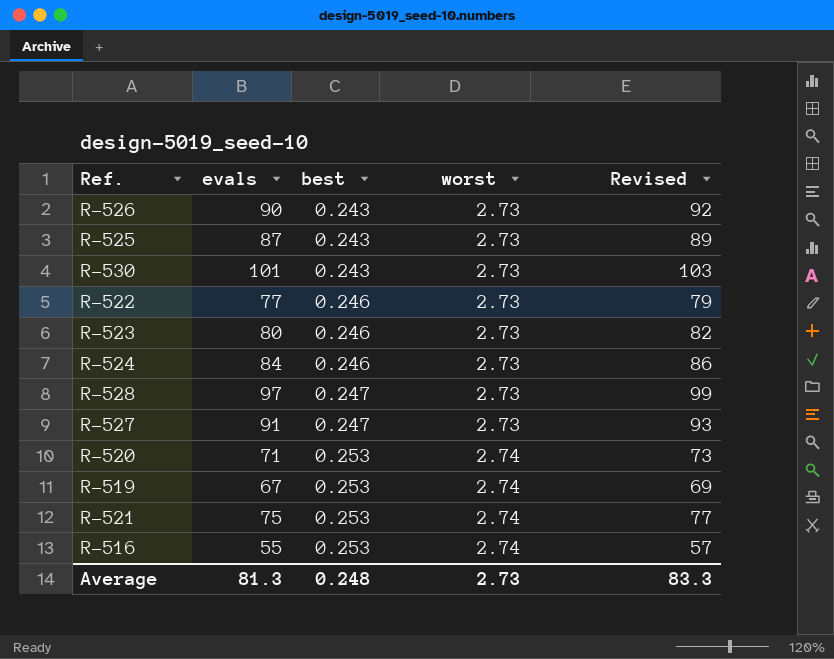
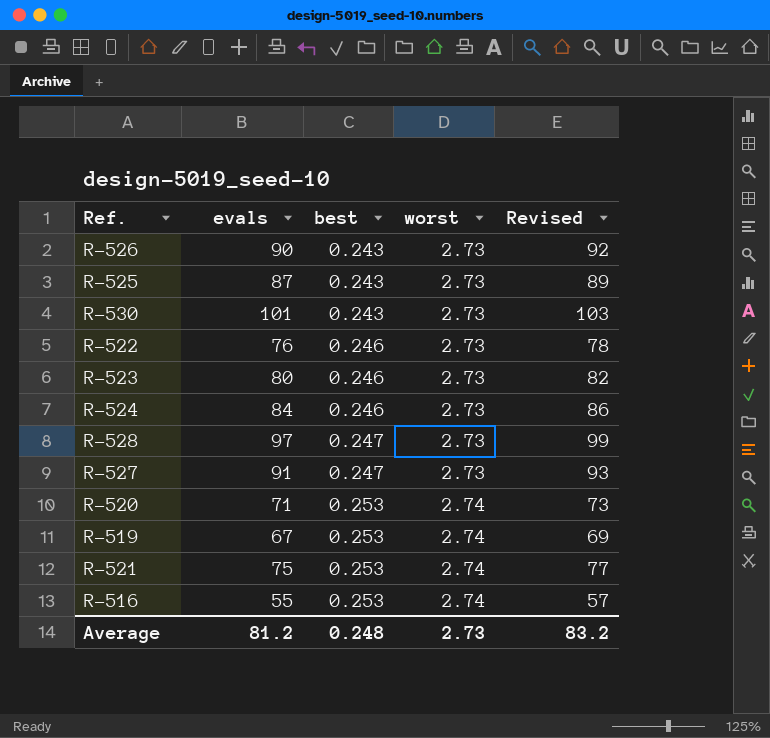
R-522 | evals: 77 -> 76
R-522 | Revised: 79 -> 78
Average | evals: 81.3 -> 81.2
Average | Revised: 83.3 -> 83.2

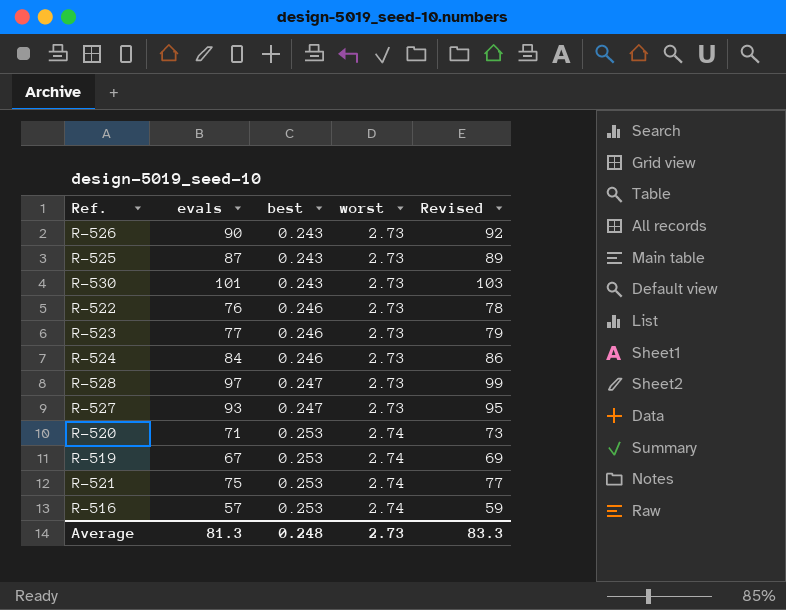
R-523 | evals: 80 -> 77
R-523 | Revised: 82 -> 79
R-527 | evals: 91 -> 93
R-527 | Revised: 93 -> 95
R-516 | evals: 55 -> 57
R-516 | Revised: 57 -> 59
Average | evals: 81.2 -> 81.3
Average | Revised: 83.2 -> 83.3

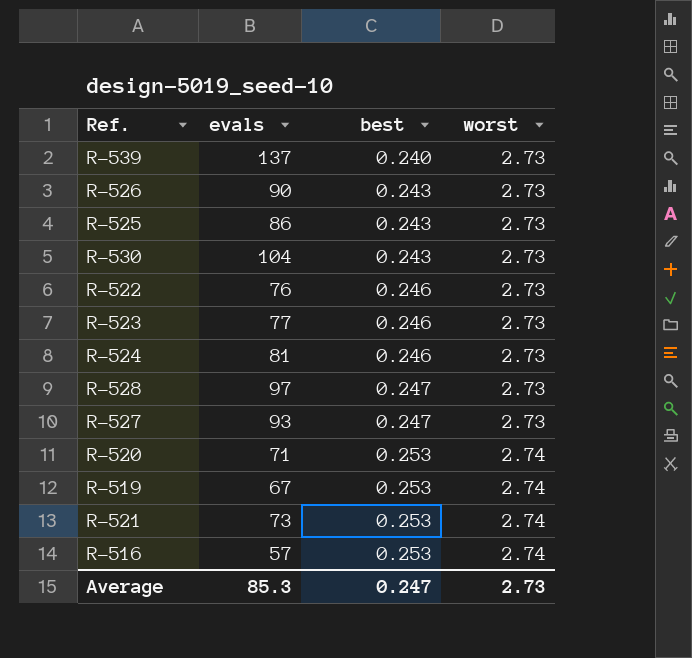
column Revised | formula: [evals] + 2 -> none
row R-539: none -> 137 | 0.240 | 2.73
R-525 | evals: 87 -> 86
R-530 | evals: 101 -> 104
R-524 | evals: 84 -> 81
R-521 | evals: 75 -> 73
Average | evals: 81.3 -> 85.3
Average | best: 0.248 -> 0.247

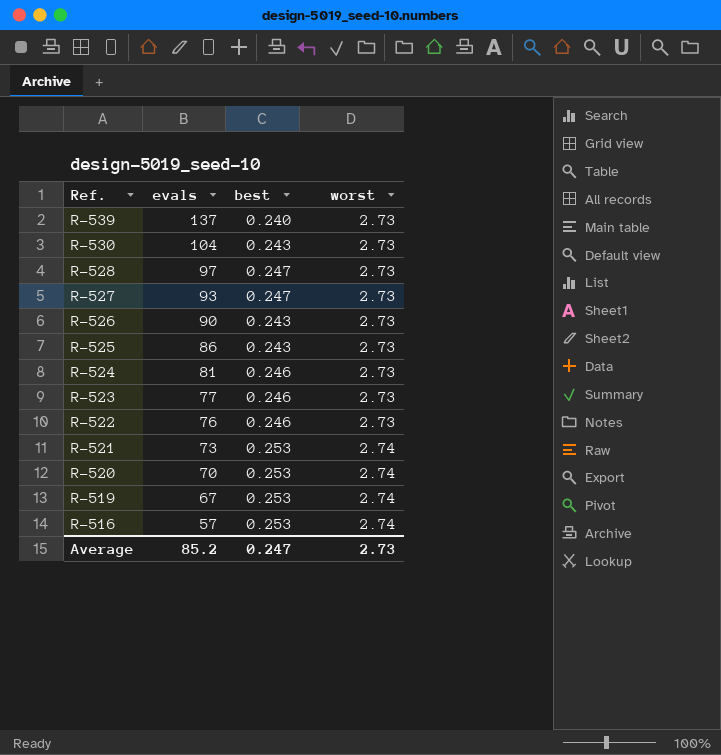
row order: best ascending -> Ref. descending
R-520 | evals: 71 -> 70
Average | evals: 85.3 -> 85.2

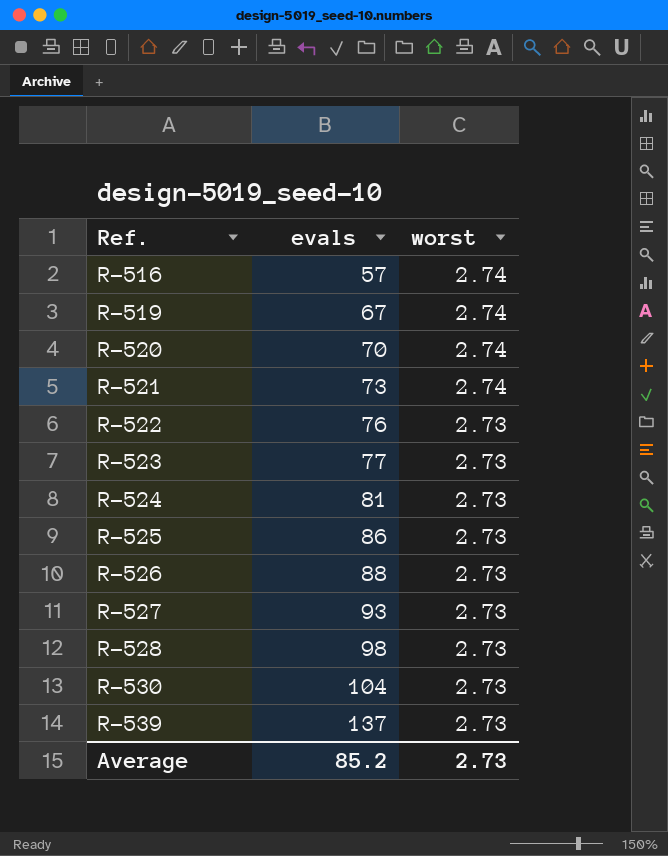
row order: Ref. descending -> Ref. ascending
column best | position: 3 -> none
R-526 | evals: 90 -> 88
R-528 | evals: 97 -> 98

